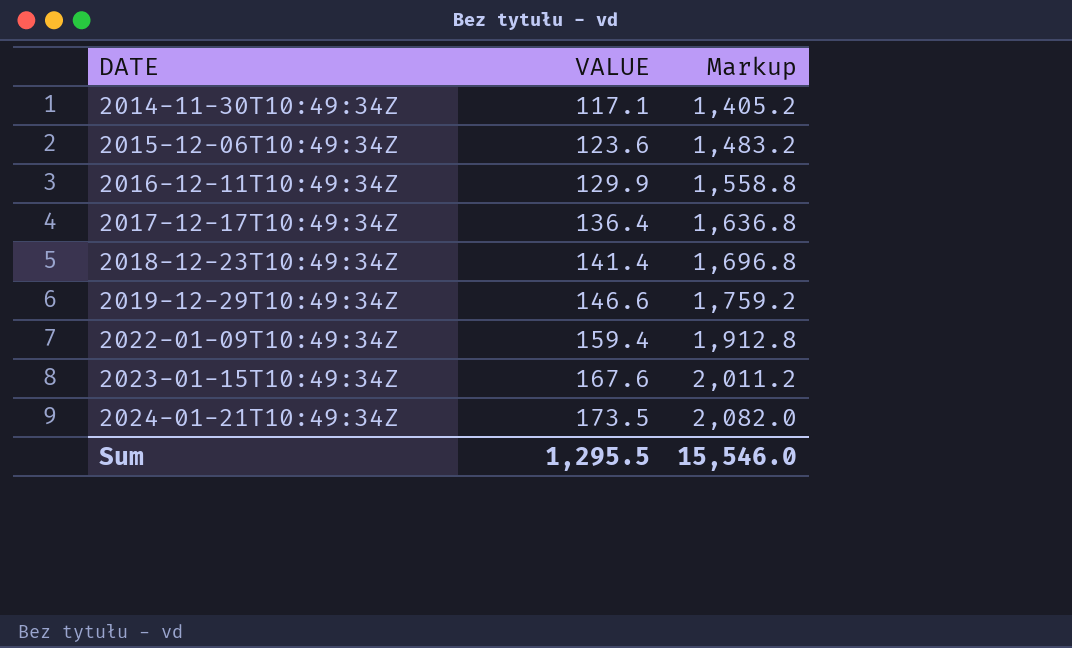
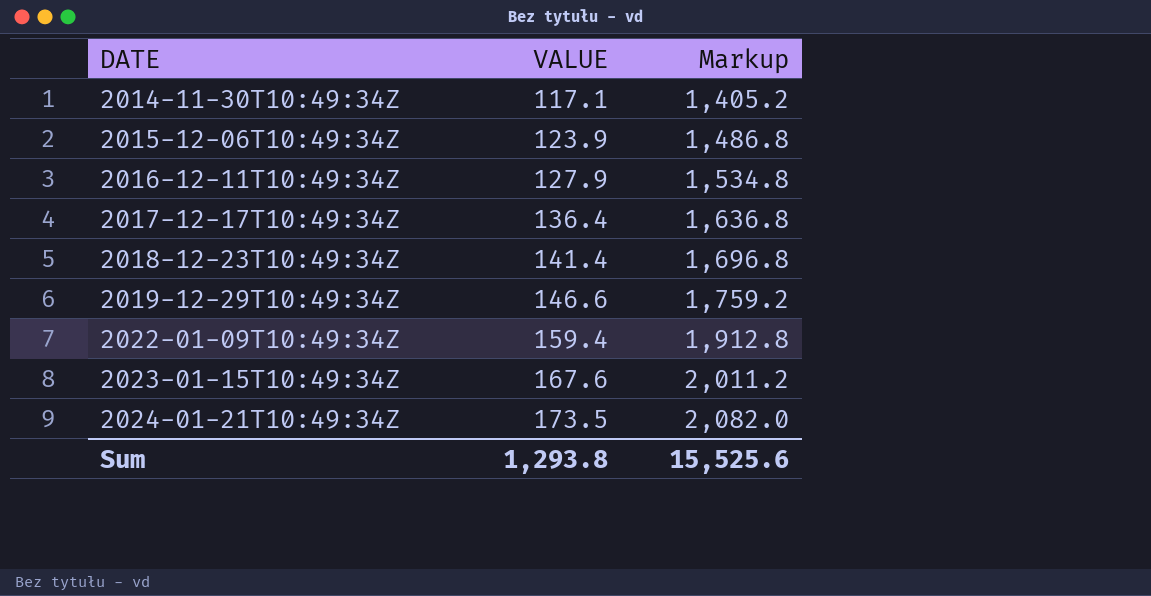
2015-12-06T10:49:34Z | VALUE: 123.6 -> 123.9
2015-12-06T10:49:34Z | Markup: 1,483.2 -> 1,486.8
2016-12-11T10:49:34Z | VALUE: 129.9 -> 127.9
2016-12-11T10:49:34Z | Markup: 1,558.8 -> 1,534.8
Sum | VALUE: 1,295.5 -> 1,293.8
Sum | Markup: 15,546.0 -> 15,525.6

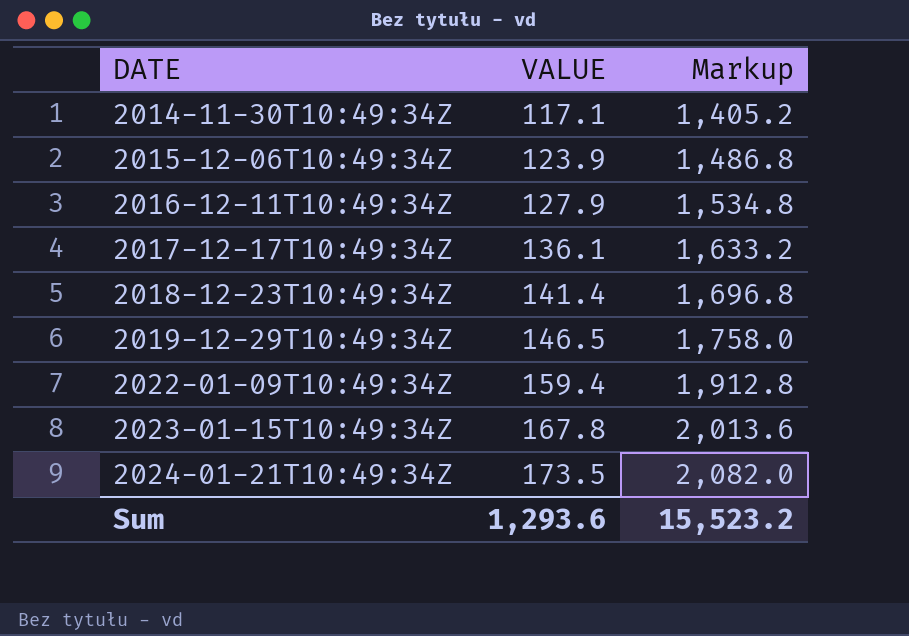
2017-12-17T10:49:34Z | VALUE: 136.4 -> 136.1
2017-12-17T10:49:34Z | Markup: 1,636.8 -> 1,633.2
2019-12-29T10:49:34Z | VALUE: 146.6 -> 146.5
2019-12-29T10:49:34Z | Markup: 1,759.2 -> 1,758.0
2023-01-15T10:49:34Z | VALUE: 167.6 -> 167.8
2023-01-15T10:49:34Z | Markup: 2,011.2 -> 2,013.6
Sum | VALUE: 1,293.8 -> 1,293.6
Sum | Markup: 15,525.6 -> 15,523.2

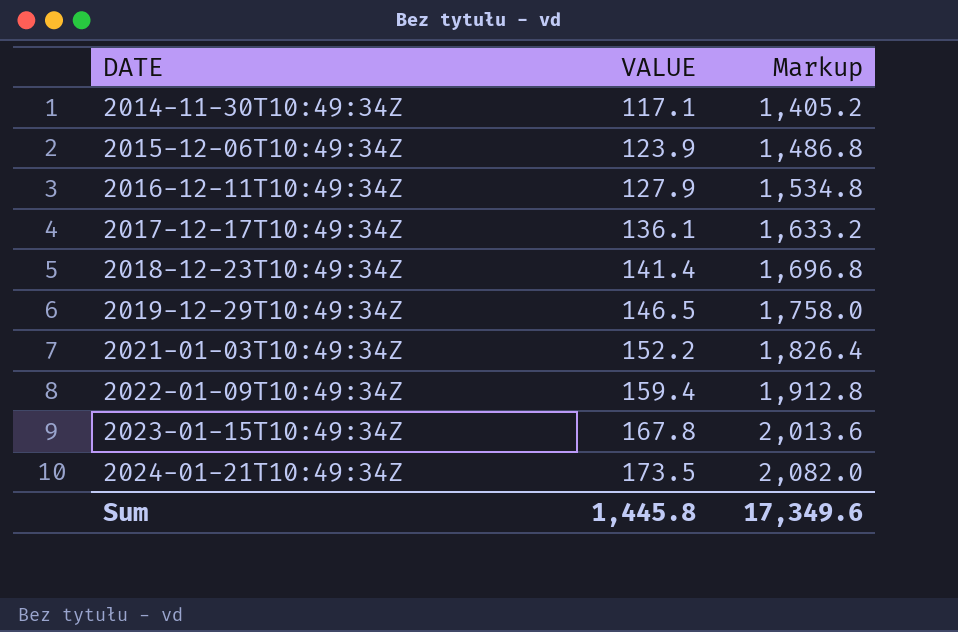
row 2021-01-03T10:49:34Z: none -> 152.2 | 1,826.4
Sum | VALUE: 1,293.6 -> 1,445.8
Sum | Markup: 15,523.2 -> 17,349.6

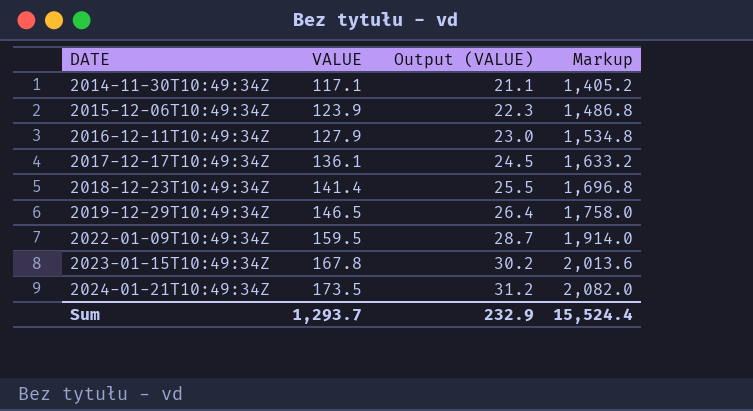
column Output (VALUE) | formula: none -> [VALUE] * 0.18
row 2021-01-03T10:49:34Z: 152.2 | 1,826.4 -> none
2022-01-09T10:49:34Z | VALUE: 159.4 -> 159.5
2022-01-09T10:49:34Z | Markup: 1,912.8 -> 1,914.0
Sum | VALUE: 1,445.8 -> 1,293.7
Sum | Markup: 17,349.6 -> 15,524.4

